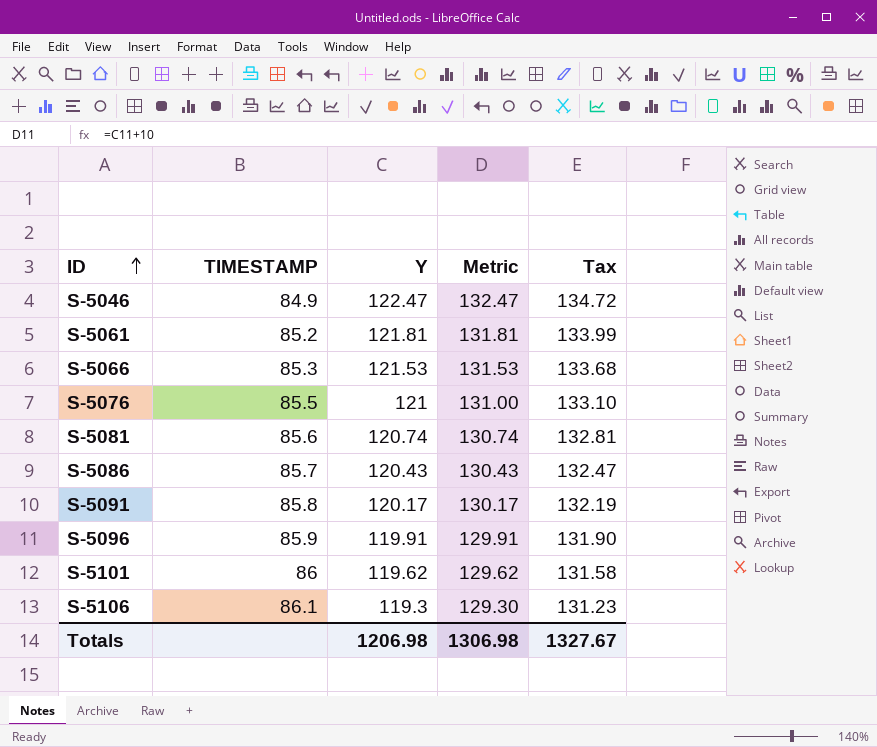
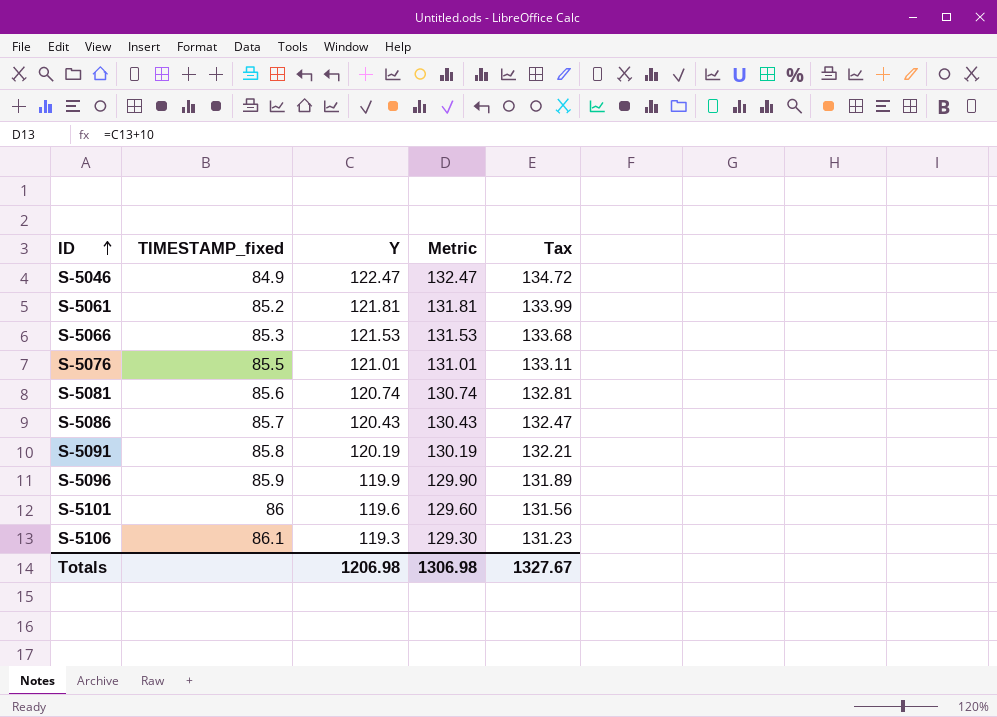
column name: TIMESTAMP -> TIMESTAMP_fixed
S-5076 | Y: 121 -> 121.01
S-5076 | Metric: 131.00 -> 131.01
S-5076 | Tax: 133.10 -> 133.11
S-5091 | Y: 120.17 -> 120.19
S-5091 | Metric: 130.17 -> 130.19
S-5091 | Tax: 132.19 -> 132.21
S-5096 | Y: 119.91 -> 119.9
S-5096 | Metric: 129.91 -> 129.90
S-5096 | Tax: 131.90 -> 131.89
S-5101 | Y: 119.62 -> 119.6
S-5101 | Metric: 129.62 -> 129.60
S-5101 | Tax: 131.58 -> 131.56

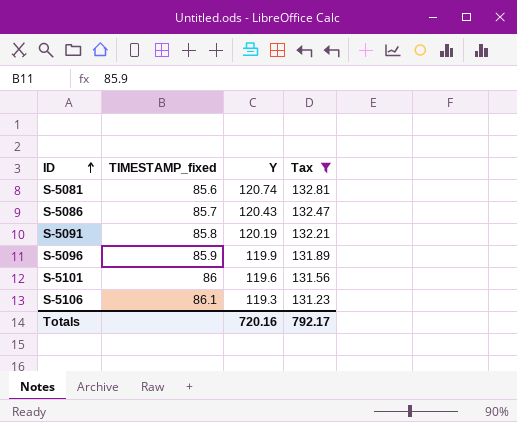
filter: none -> Tax <= 132.81
column Metric | formula: [Y] + 10 -> none
Totals | Y: 1206.98 -> 720.16
Totals | Tax: 1327.67 -> 792.17

